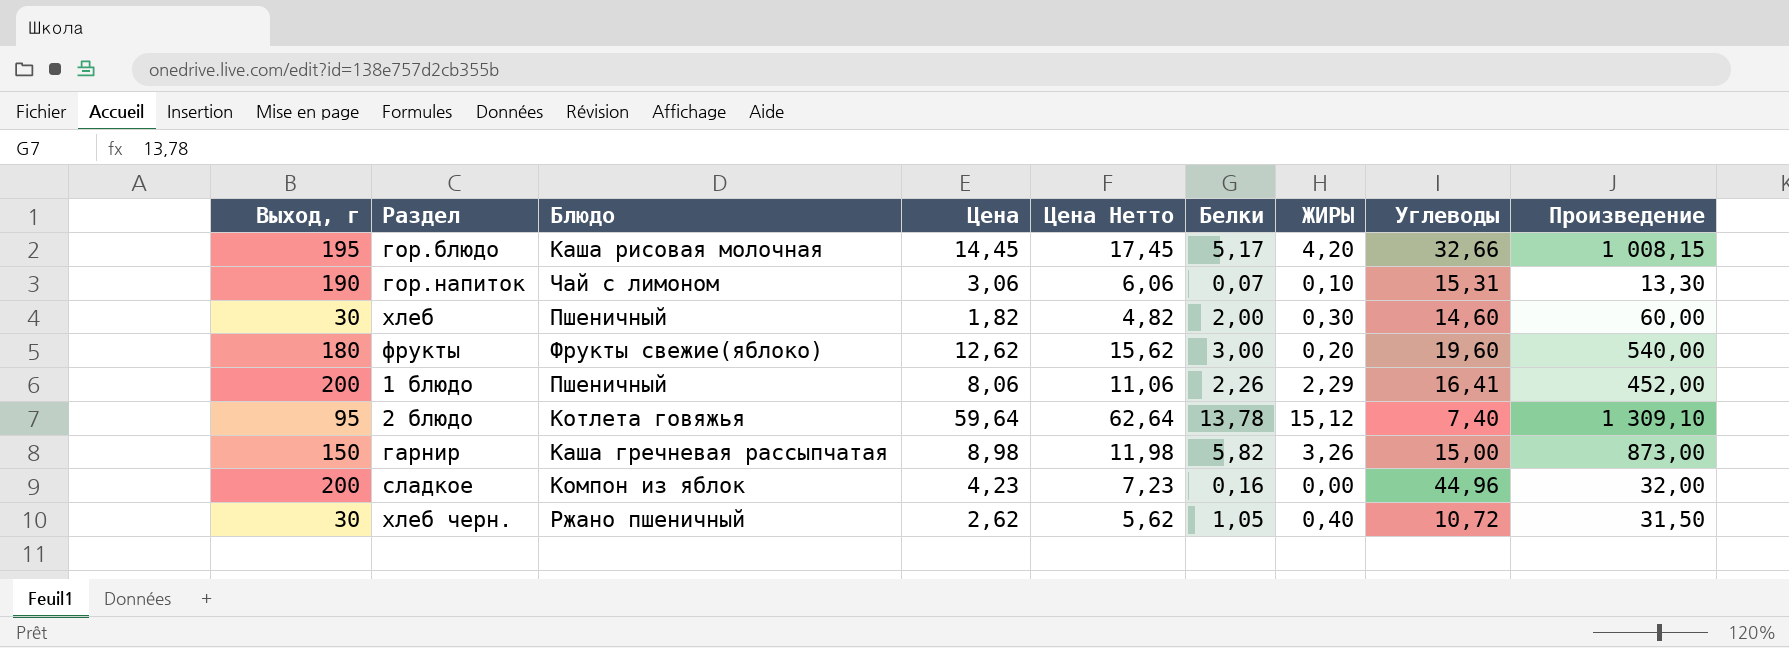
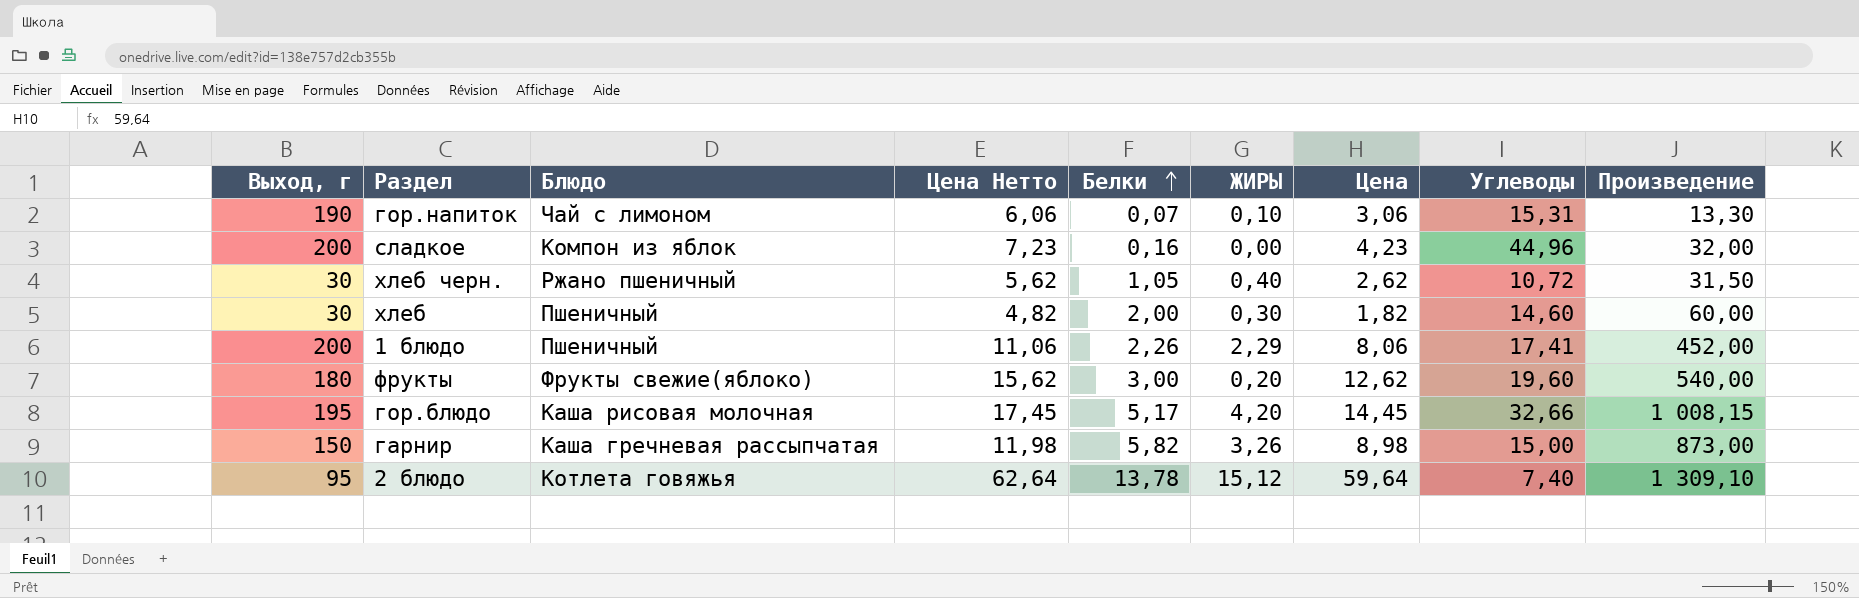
row order: none -> Белки ascending
column Цена | position: 4 -> 7
1 блюдо | Углеводы: 16,41 -> 17,41

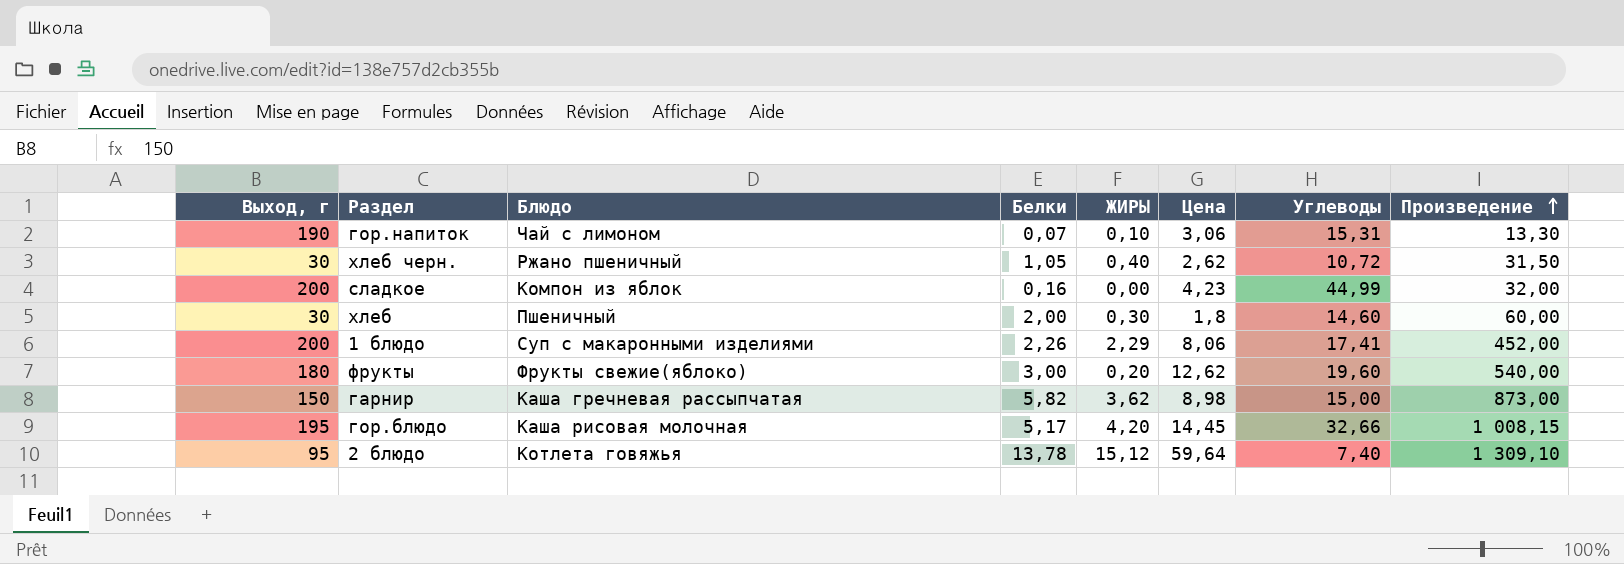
row order: Белки ascending -> Произведение ascending
column Цена Нетто | formula: [Цена] + 3 -> none
сладкое | Углеводы: 44,96 -> 44,99
хлеб | Цена: 1,82 -> 1,8
1 блюдо | Блюдо: Пшеничный -> Суп с макаронными изделиями
гарнир | ЖИРЫ: 3,26 -> 3,62

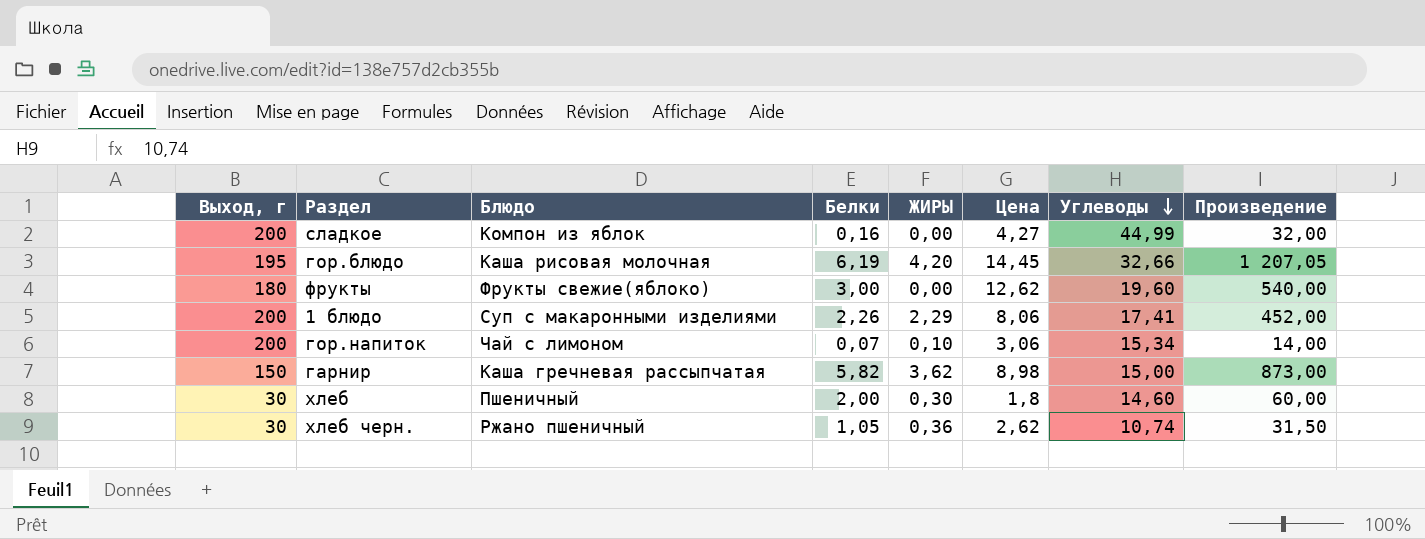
row order: Произведение ascending -> Углеводы descending
row 2 блюдо: 95 | Котлета говяжья | 13,78 | 15,12 | 59,64 | 7,40 | 1 309,10 -> none
сладкое | Цена: 4,23 -> 4,27
гор.блюдо | Белки: 5,17 -> 6,19
гор.блюдо | Произведение: 1 008,15 -> 1 207,05
фрукты | ЖИРЫ: 0,20 -> 0,00
гор.напиток | Выход, г: 190 -> 200
гор.напиток | Углеводы: 15,31 -> 15,34
гор.напиток | Произведение: 13,30 -> 14,00
хлеб черн. | ЖИРЫ: 0,40 -> 0,36
хлеб черн. | Углеводы: 10,72 -> 10,74

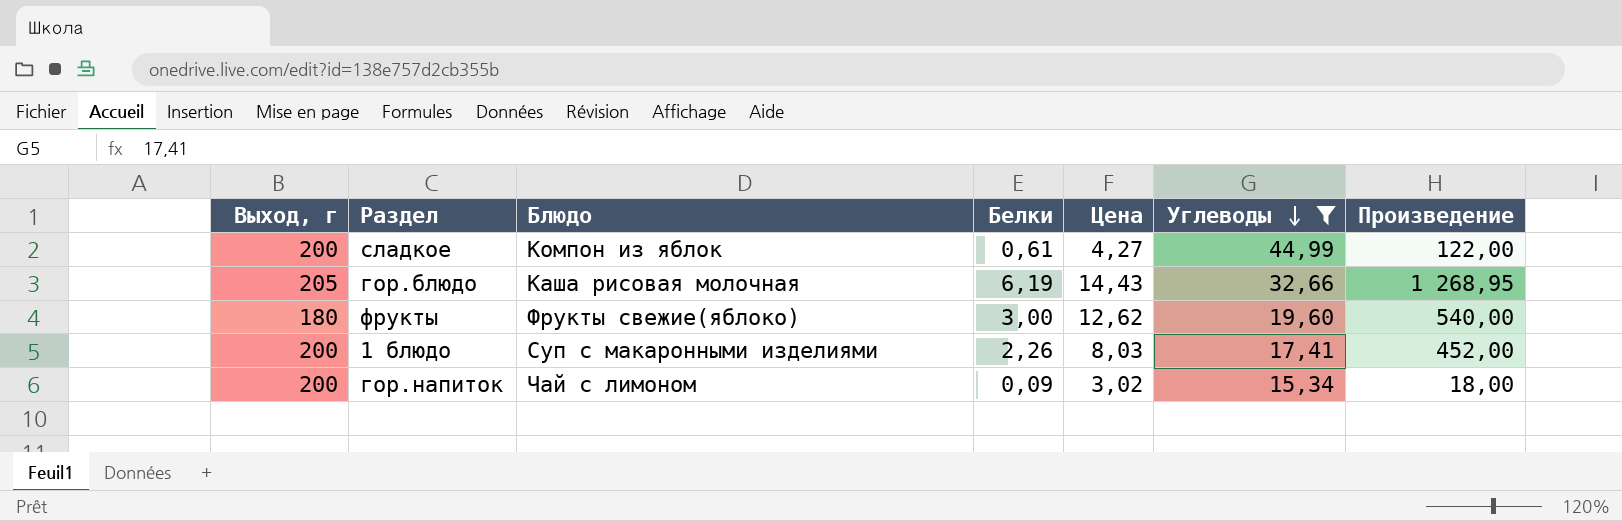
filter: none -> Углеводы >= 15,34
column ЖИРЫ | position: 5 -> none
сладкое | Белки: 0,16 -> 0,61
сладкое | Произведение: 32,00 -> 122,00
гор.блюдо | Выход, г: 195 -> 205
гор.блюдо | Цена: 14,45 -> 14,43
гор.блюдо | Произведение: 1 207,05 -> 1 268,95
1 блюдо | Цена: 8,06 -> 8,03
гор.напиток | Белки: 0,07 -> 0,09
гор.напиток | Цена: 3,06 -> 3,02
гор.напиток | Произведение: 14,00 -> 18,00

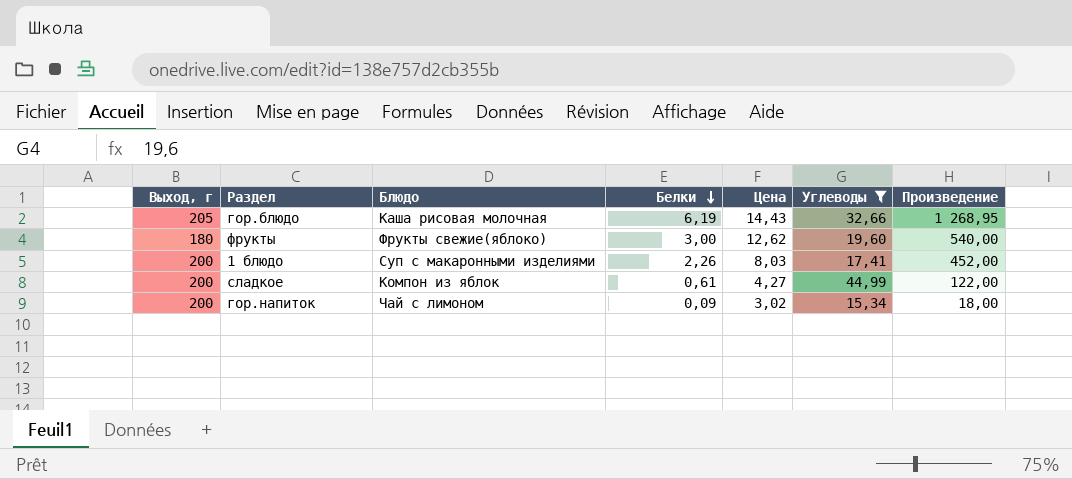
row order: Углеводы descending -> Белки descending

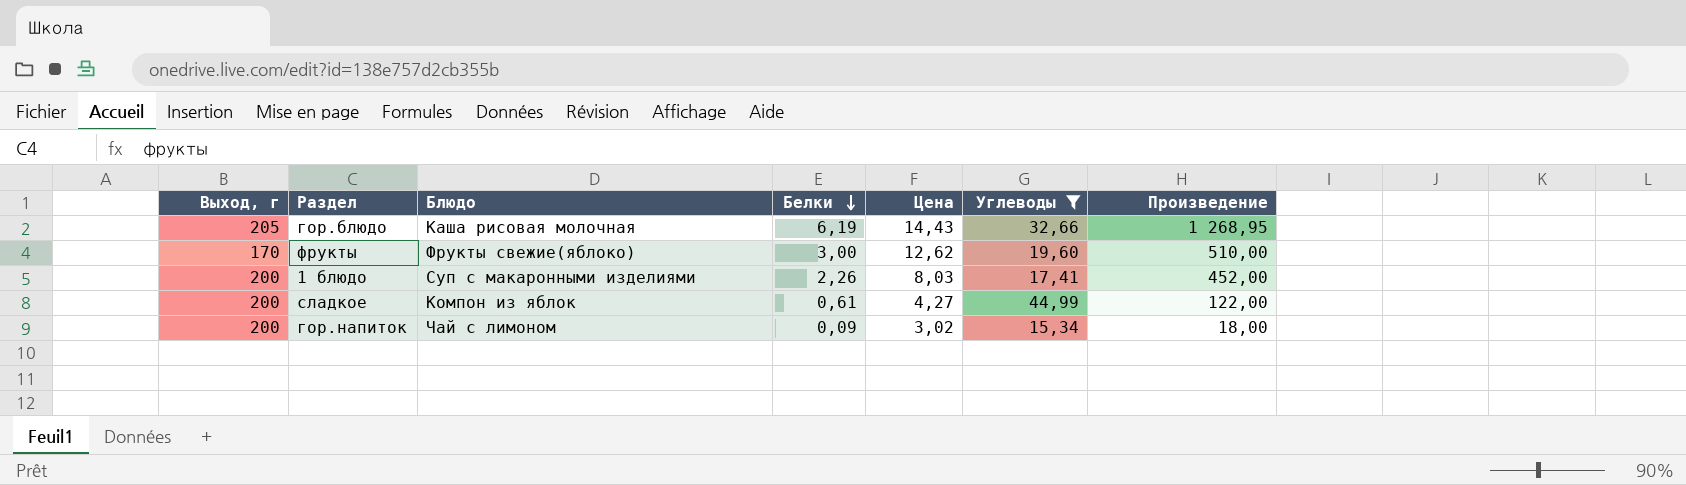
фрукты | Выход, г: 180 -> 170
фрукты | Произведение: 540,00 -> 510,00

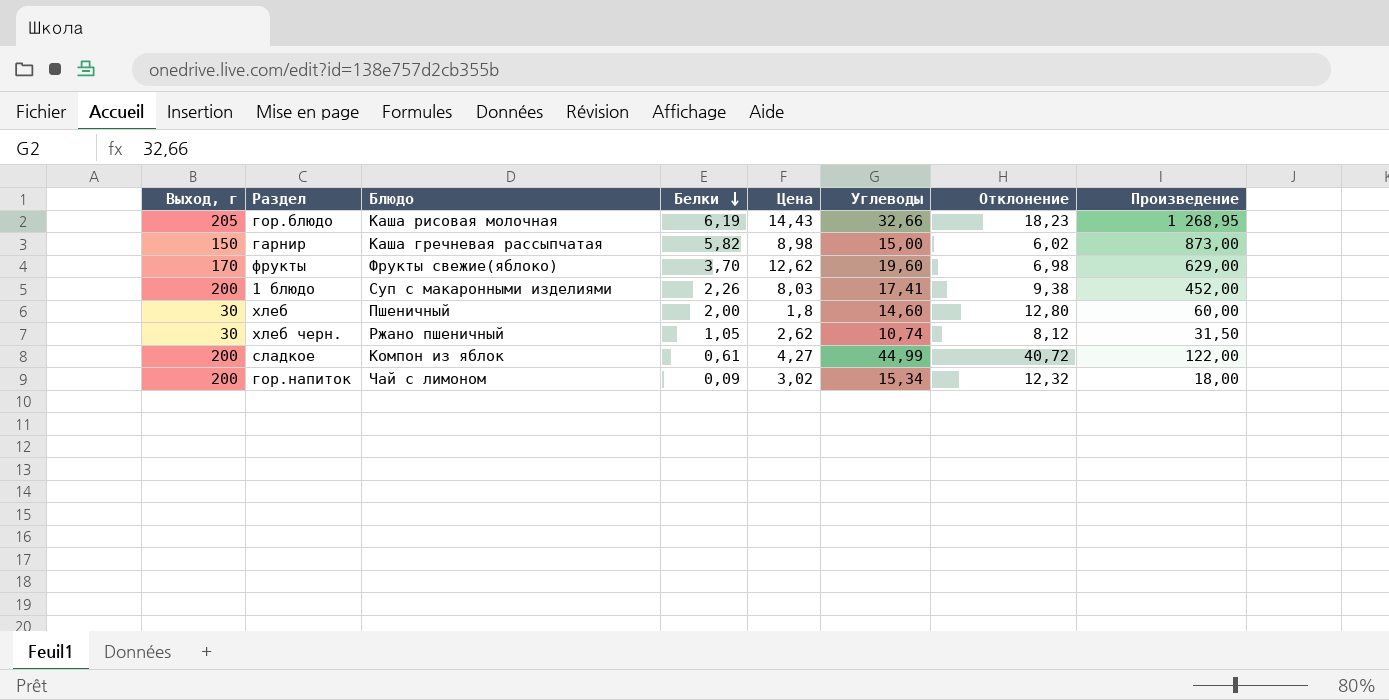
filter: Углеводы >= 15,34 -> none
column Отклонение | formula: none -> [Углеводы] - [Цена]
фрукты | Белки: 3,00 -> 3,70
фрукты | Произведение: 510,00 -> 629,00

